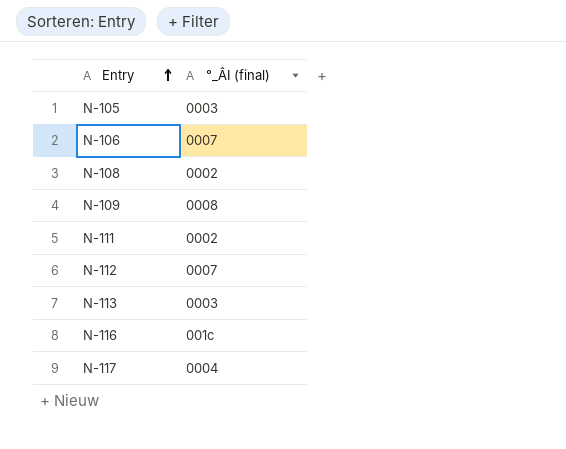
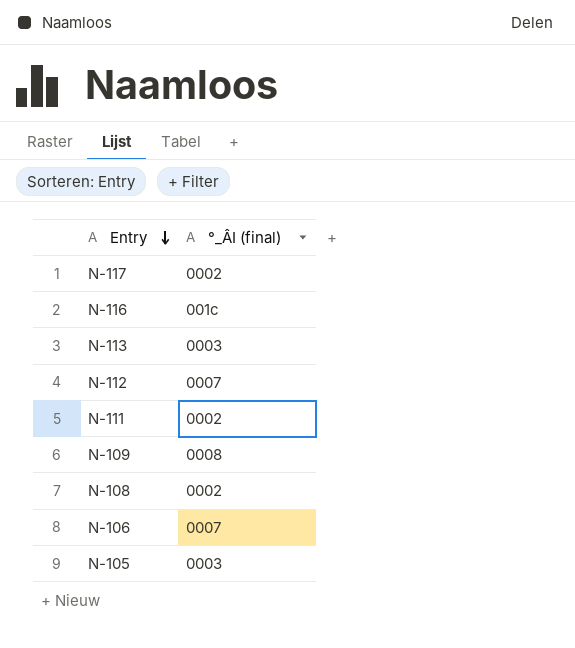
row order: Entry ascending -> Entry descending
N-117 | °_ÂI (final): 0004 -> 0002

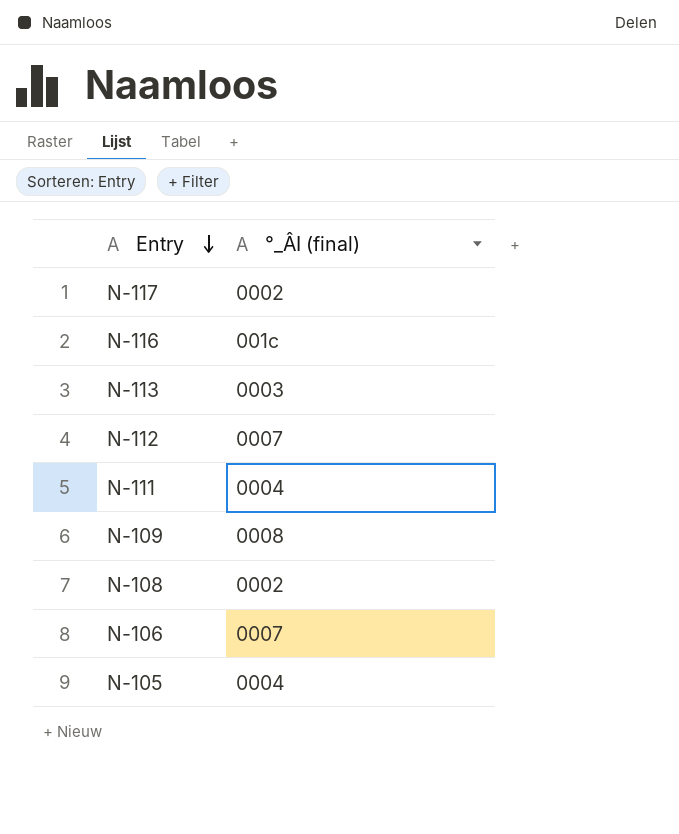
N-111 | °_ÂI (final): 0002 -> 0004
N-105 | °_ÂI (final): 0003 -> 0004

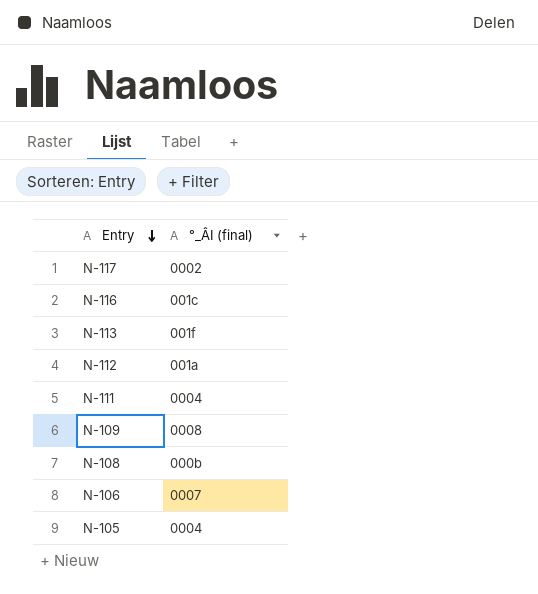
N-113 | °_ÂI (final): 0003 -> 001f
N-112 | °_ÂI (final): 0007 -> 001a
N-108 | °_ÂI (final): 0002 -> 000b

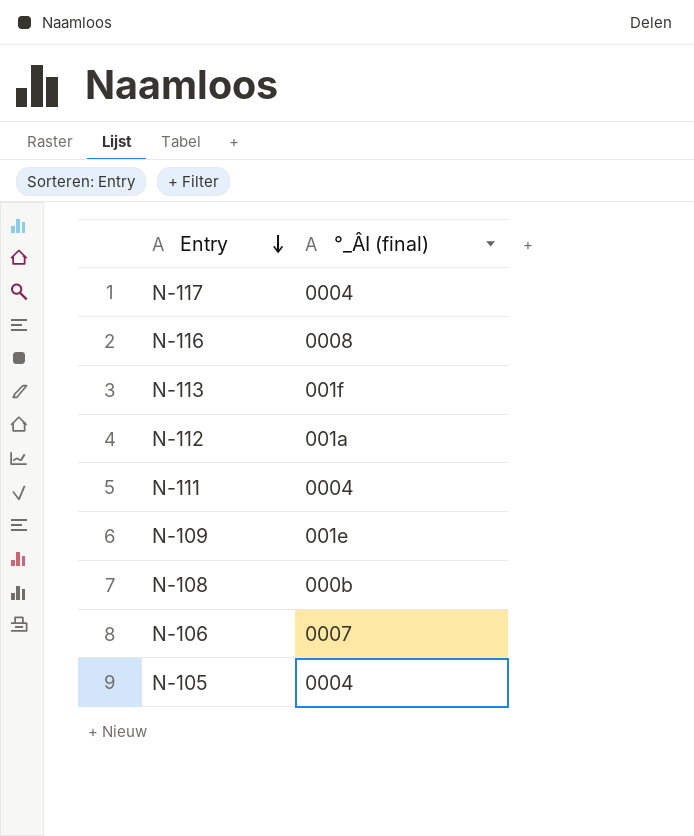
N-117 | °_ÂI (final): 0002 -> 0004
N-116 | °_ÂI (final): 001c -> 0008
N-109 | °_ÂI (final): 0008 -> 001e

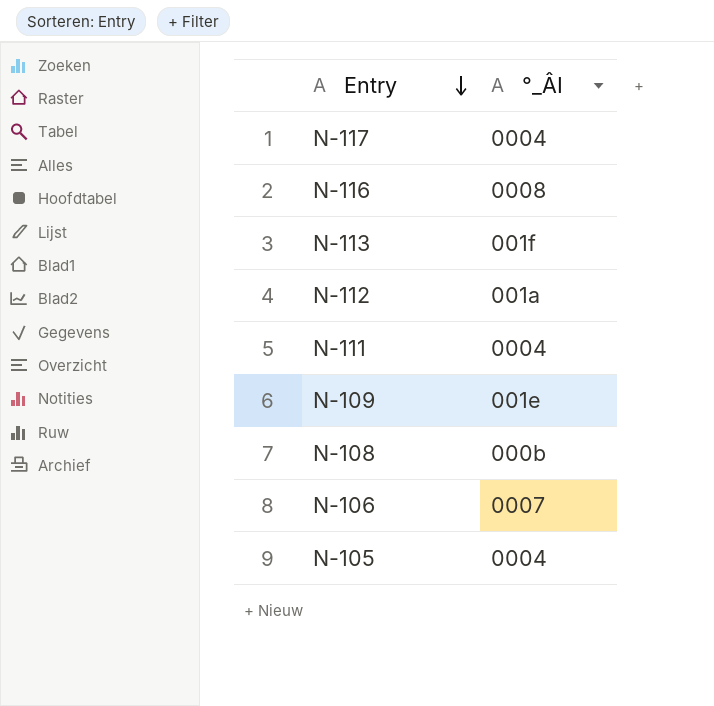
column name: °_ÂI (final) -> °_ÂI

